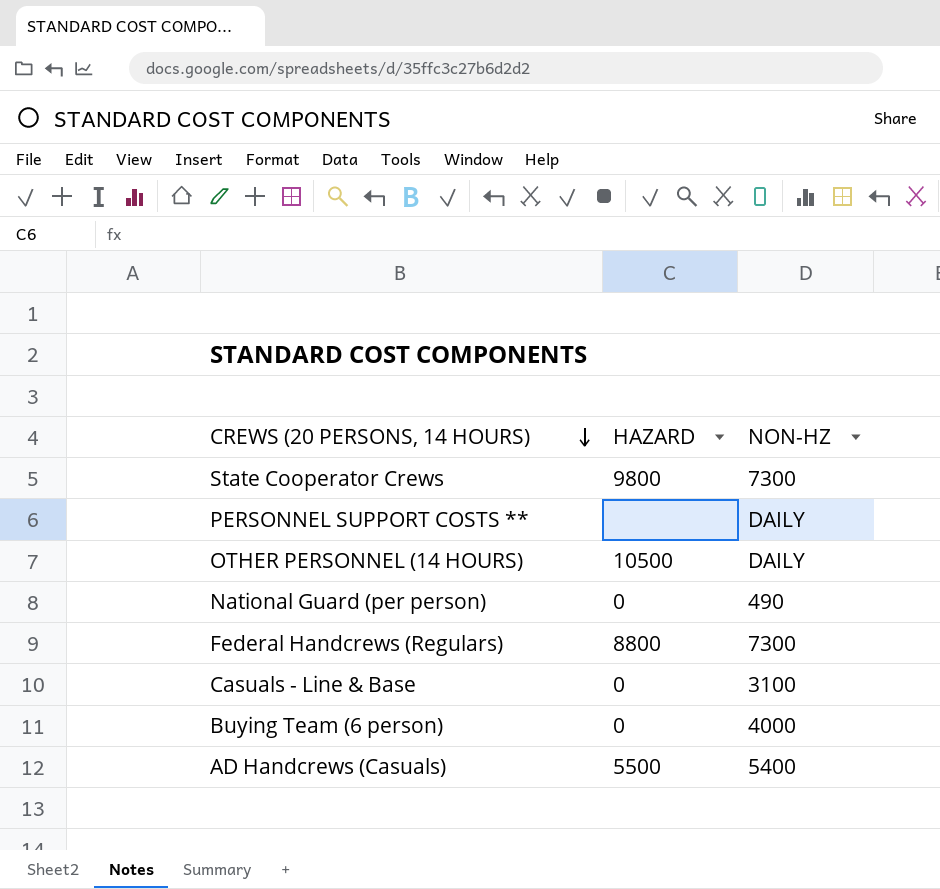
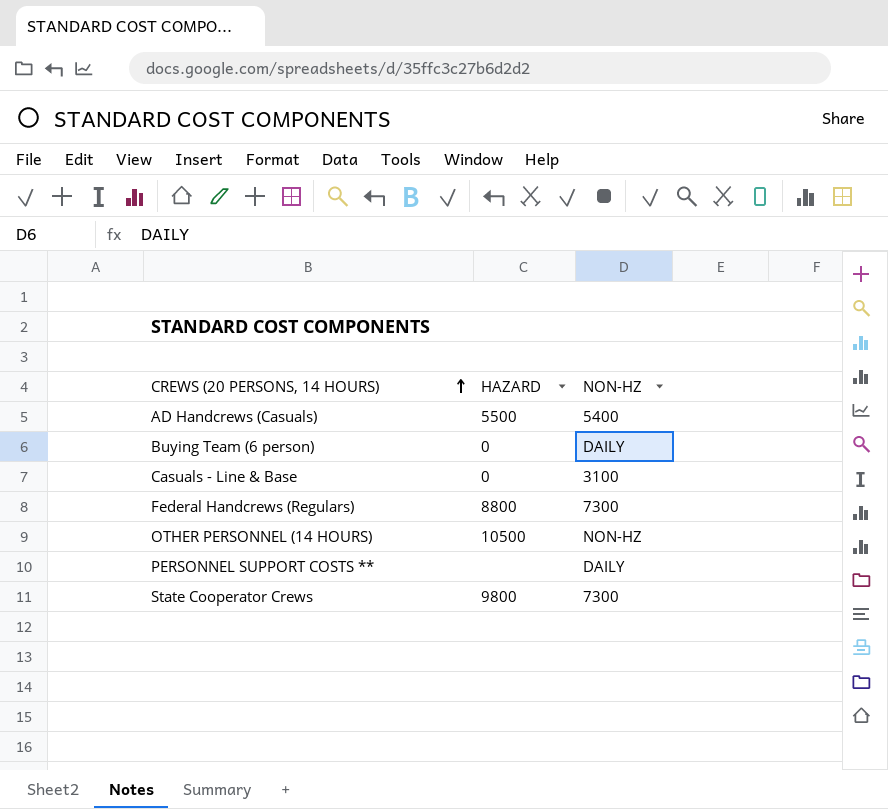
row order: CREWS (20 PERSONS, 14 HOURS) descending -> CREWS (20 PERSONS, 14 HOURS) ascending
row National Guard (per person): 0 | 490 -> none
Buying Team (6 person) | NON-HZ: 4000 -> DAILY
OTHER PERSONNEL (14 HOURS) | NON-HZ: DAILY -> NON-HZ

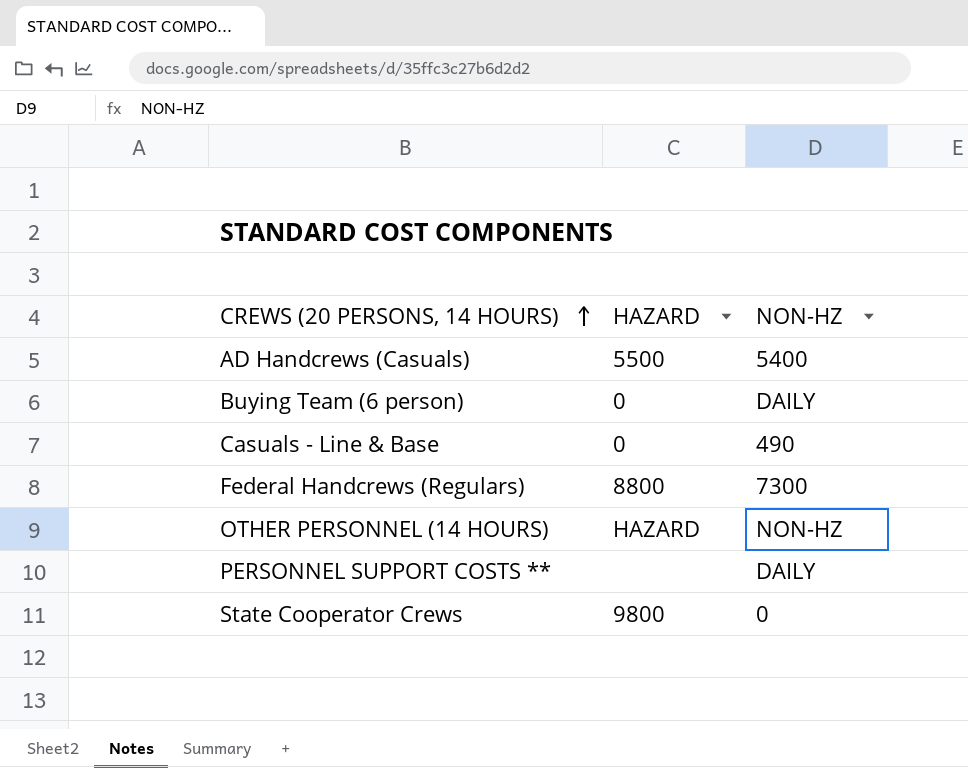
Casuals - Line & Base | NON-HZ: 3100 -> 490
OTHER PERSONNEL (14 HOURS) | HAZARD: 10500 -> HAZARD
State Cooperator Crews | NON-HZ: 7300 -> 0

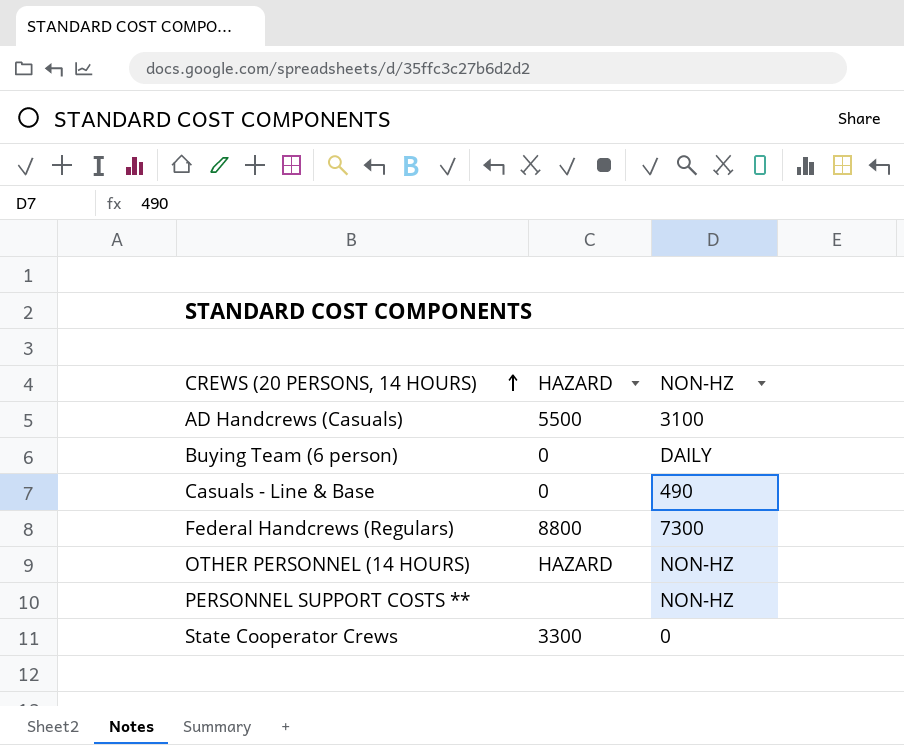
AD Handcrews (Casuals) | NON-HZ: 5400 -> 3100
PERSONNEL SUPPORT COSTS ** | NON-HZ: DAILY -> NON-HZ
State Cooperator Crews | HAZARD: 9800 -> 3300

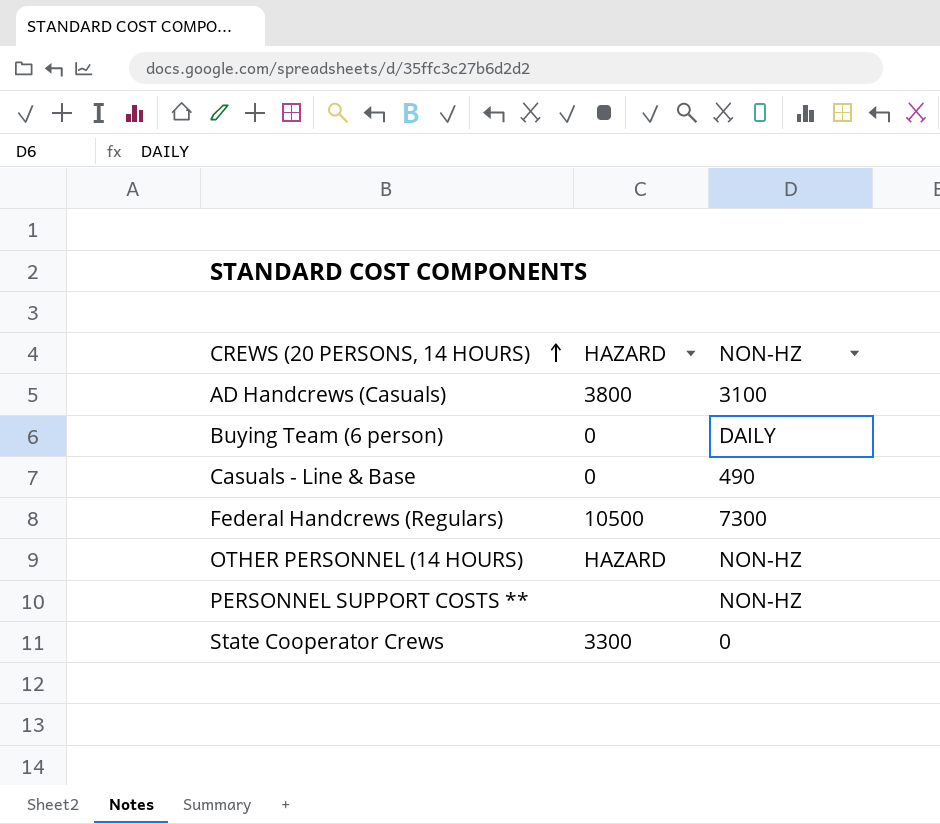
AD Handcrews (Casuals) | HAZARD: 5500 -> 3800
Federal Handcrews (Regulars) | HAZARD: 8800 -> 10500

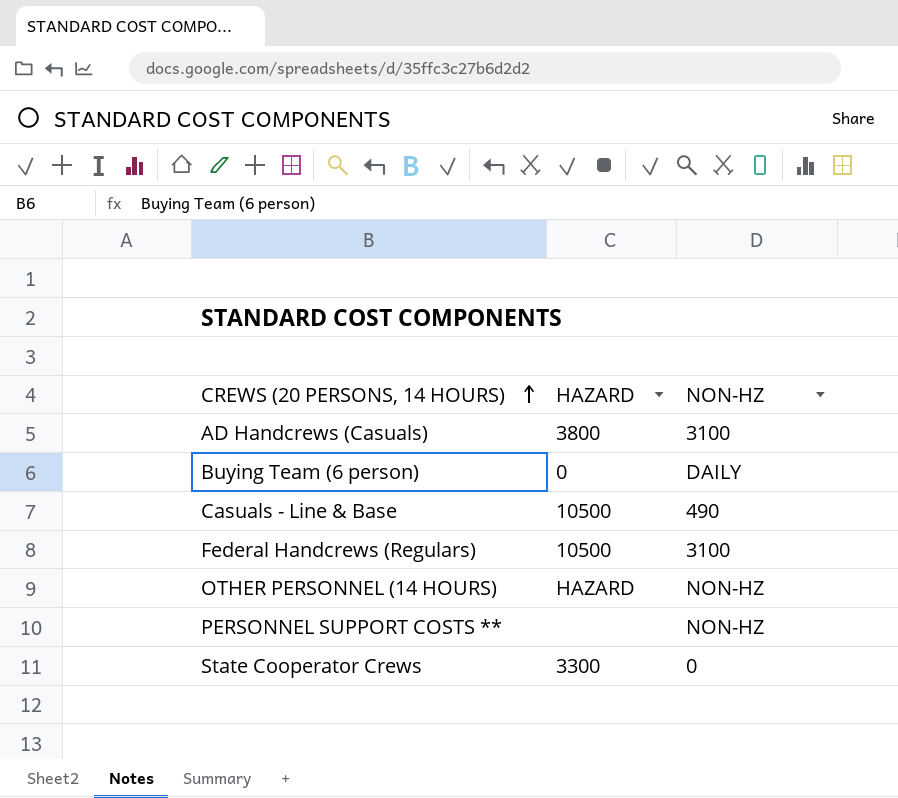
Casuals - Line & Base | HAZARD: 0 -> 10500
Federal Handcrews (Regulars) | NON-HZ: 7300 -> 3100

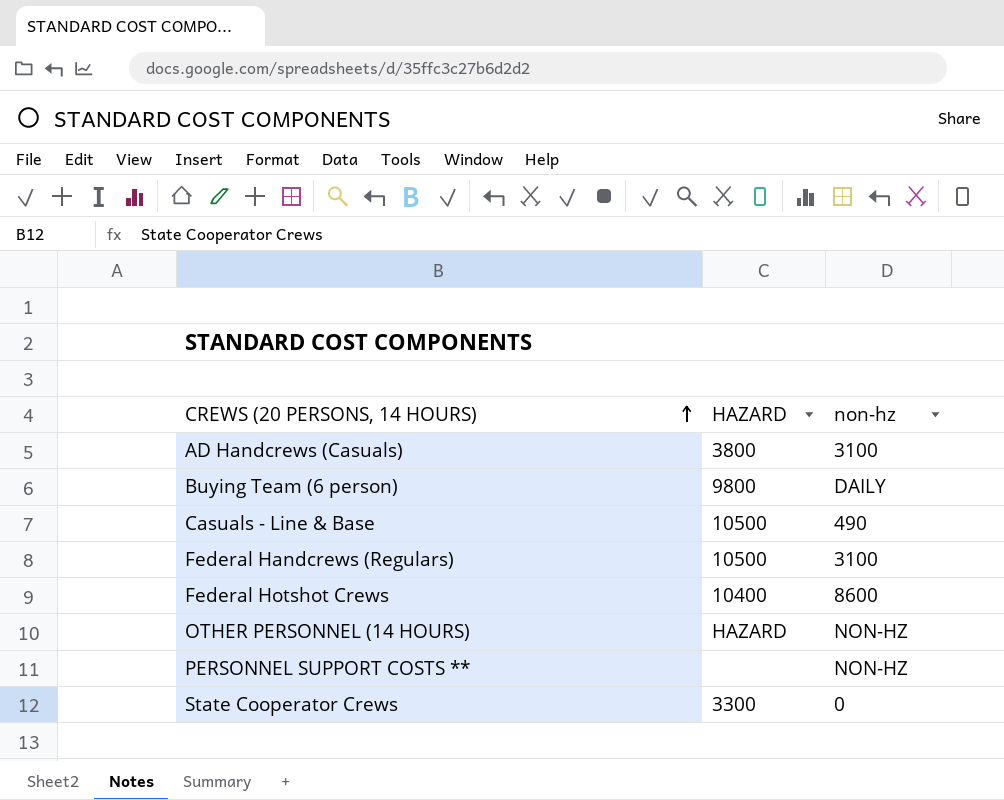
column name: NON-HZ -> non-hz
Buying Team (6 person) | HAZARD: 0 -> 9800
row Federal Hotshot Crews: none -> 10400 | 8600

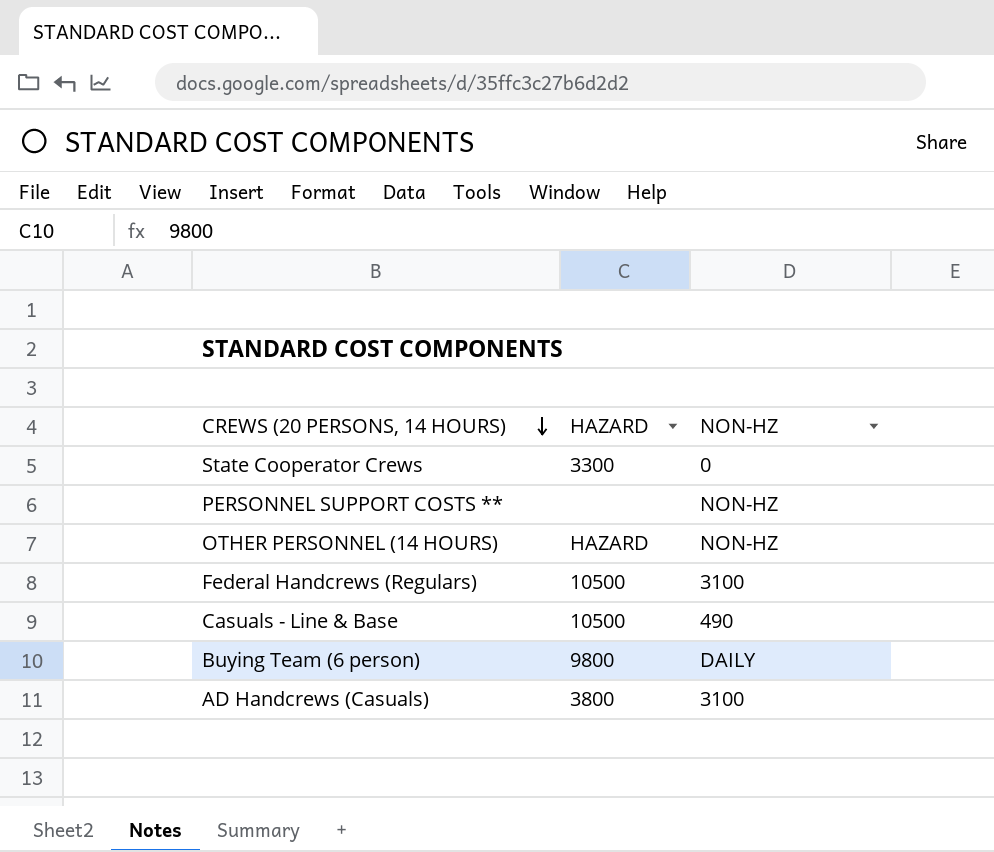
row order: CREWS (20 PERSONS, 14 HOURS) ascending -> CREWS (20 PERSONS, 14 HOURS) descending
column name: non-hz -> NON-HZ
row Federal Hotshot Crews: 10400 | 8600 -> none

